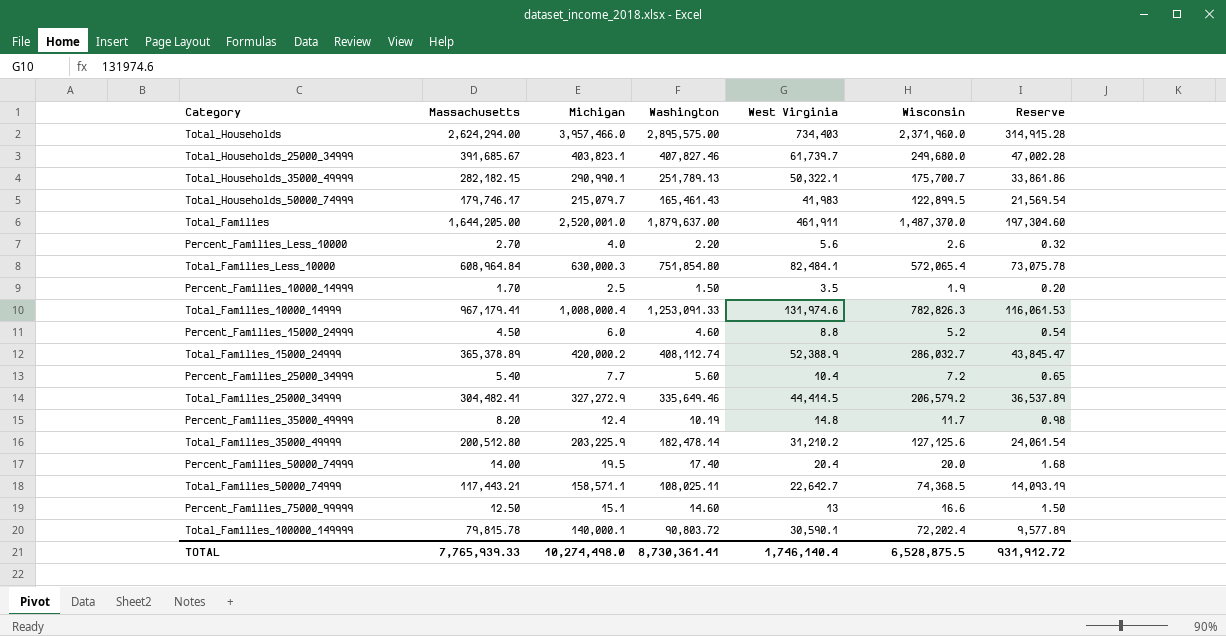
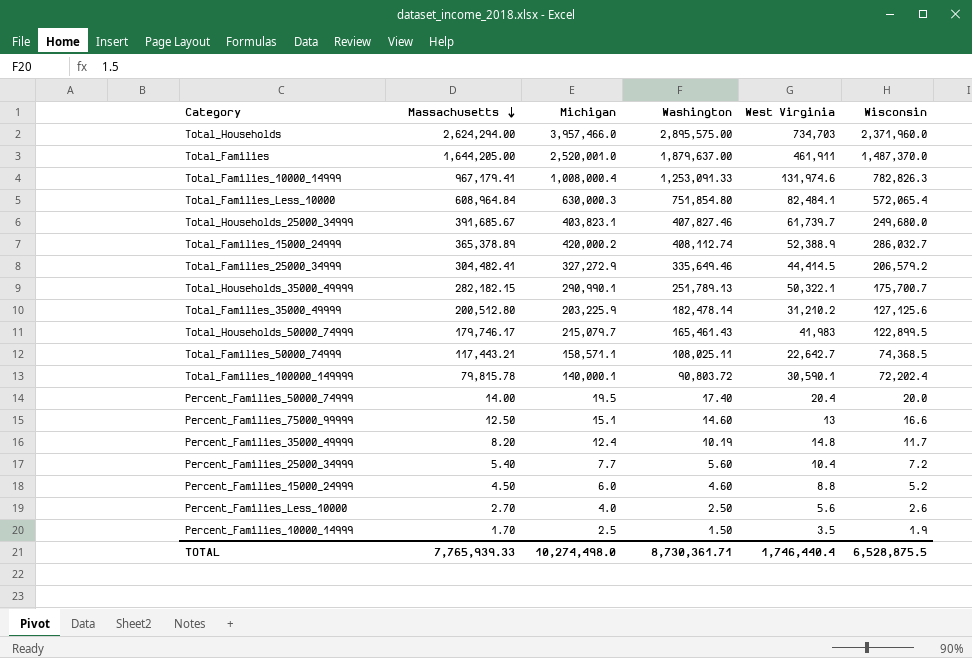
row order: none -> Massachusetts descending
column Reserve | formula: [Massachusetts] * 0.12 -> none
Total_Households | West Virginia: 734,403 -> 734,703
Percent_Families_Less_10000 | Washington: 2.20 -> 2.50
TOTAL | Washington: 8,730,361.41 -> 8,730,361.71
TOTAL | West Virginia: 1,746,140.4 -> 1,746,440.4

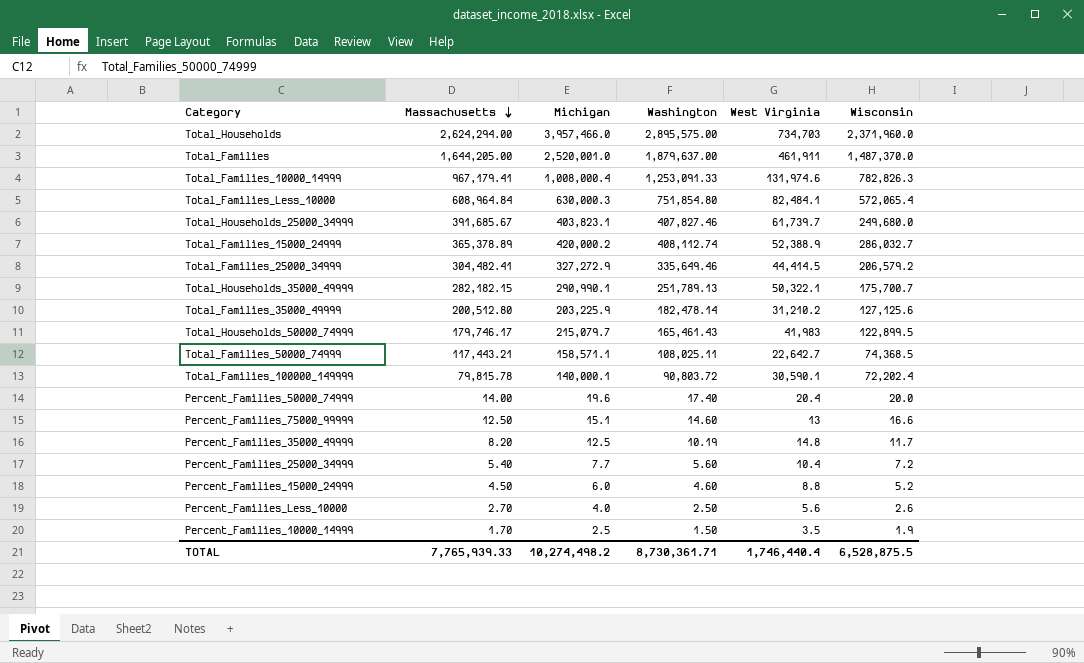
Percent_Families_50000_74999 | Michigan: 19.5 -> 19.6
Percent_Families_35000_49999 | Michigan: 12.4 -> 12.5
TOTAL | Michigan: 10,274,498.0 -> 10,274,498.2

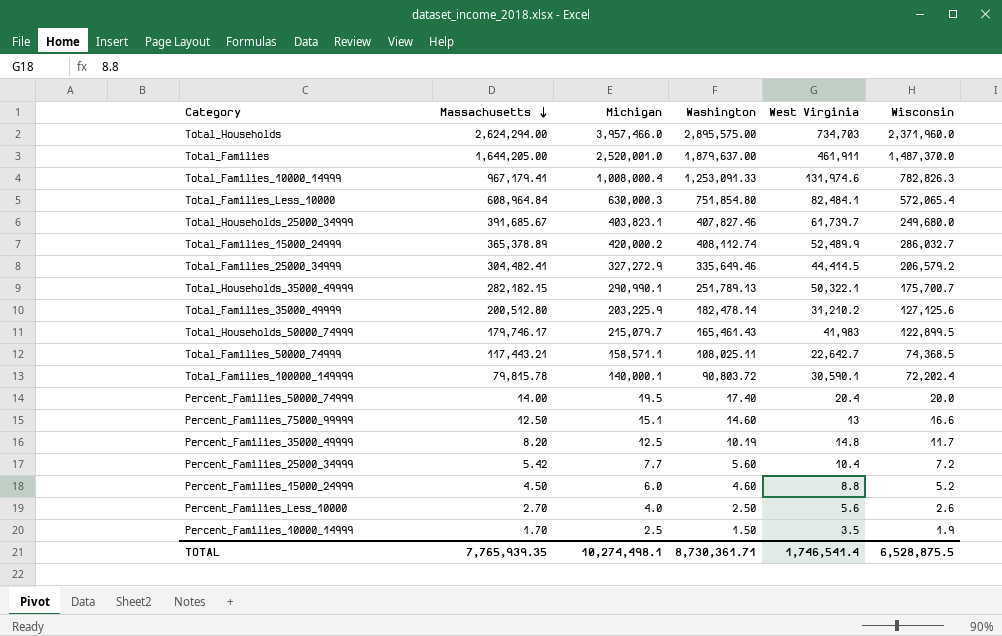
Total_Families_15000_24999 | West Virginia: 52,388.9 -> 52,489.9
Percent_Families_50000_74999 | Michigan: 19.6 -> 19.5
Percent_Families_25000_34999 | Massachusetts: 5.40 -> 5.42
TOTAL | Massachusetts: 7,765,939.33 -> 7,765,939.35
TOTAL | Michigan: 10,274,498.2 -> 10,274,498.1
TOTAL | West Virginia: 1,746,440.4 -> 1,746,541.4

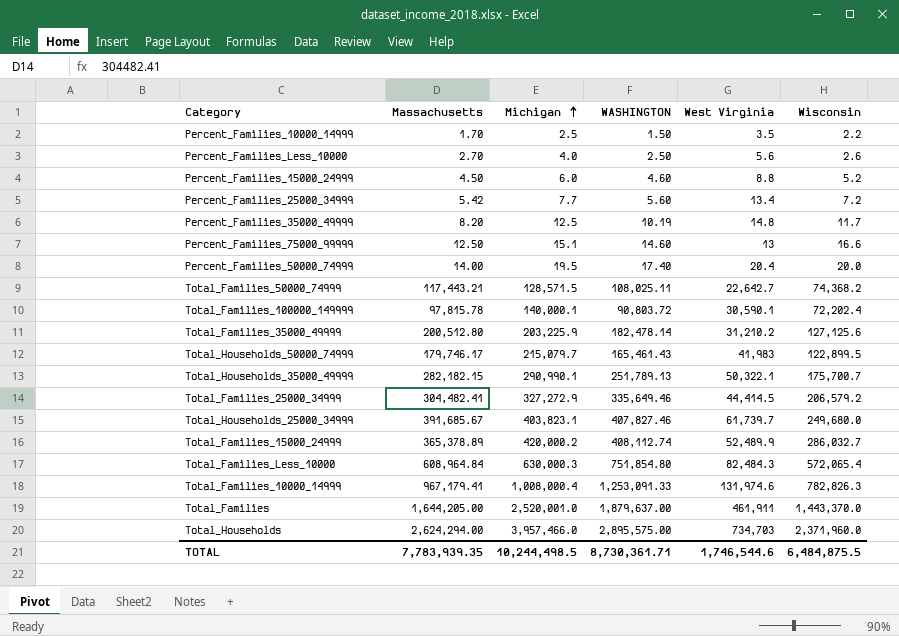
row order: Massachusetts descending -> Michigan ascending
column name: Washington -> WASHINGTON
Percent_Families_10000_14999 | Wisconsin: 1.9 -> 2.2
Percent_Families_25000_34999 | West Virginia: 10.4 -> 13.4
Total_Families_50000_74999 | Michigan: 158,571.1 -> 128,571.5
Total_Families_50000_74999 | Wisconsin: 74,368.5 -> 74,368.2
Total_Families_100000_149999 | Massachusetts: 79,815.78 -> 97,815.78
Total_Families_Less_10000 | West Virginia: 82,484.1 -> 82,484.3
Total_Families | Wisconsin: 1,487,370.0 -> 1,443,370.0
TOTAL | Massachusetts: 7,765,939.35 -> 7,783,939.35
TOTAL | Michigan: 10,274,498.1 -> 10,244,498.5
TOTAL | West Virginia: 1,746,541.4 -> 1,746,544.6
TOTAL | Wisconsin: 6,528,875.5 -> 6,484,875.5

